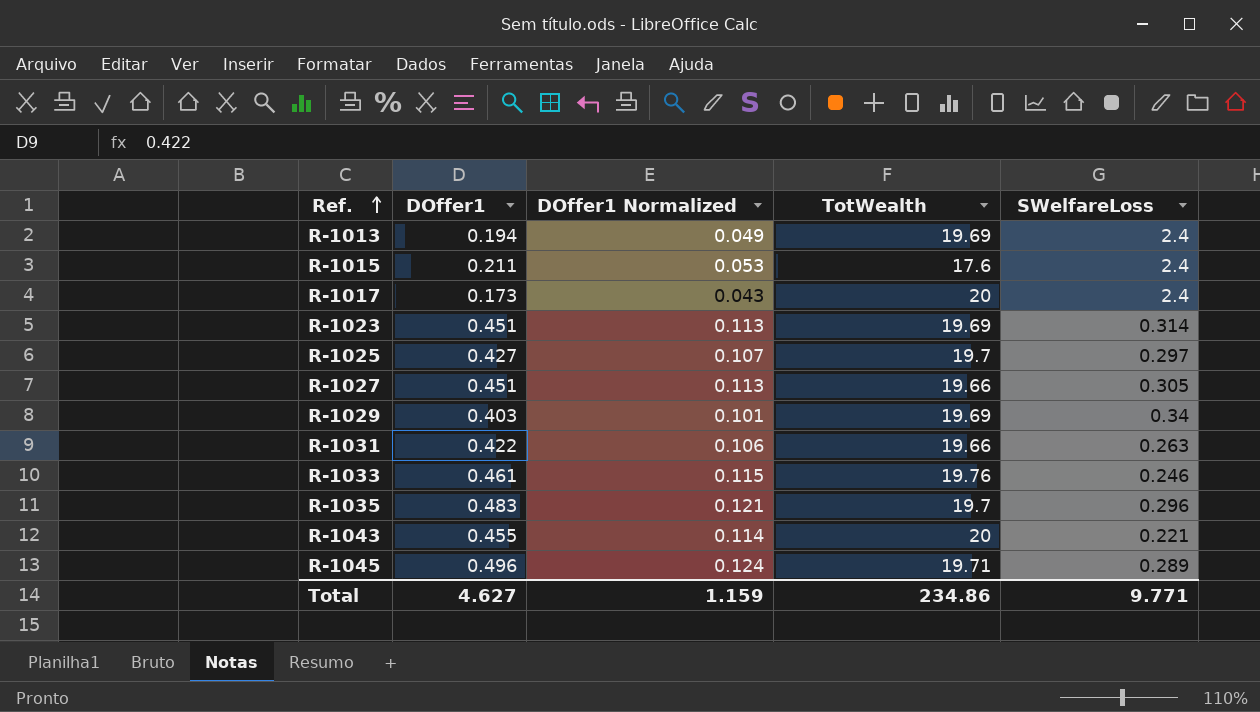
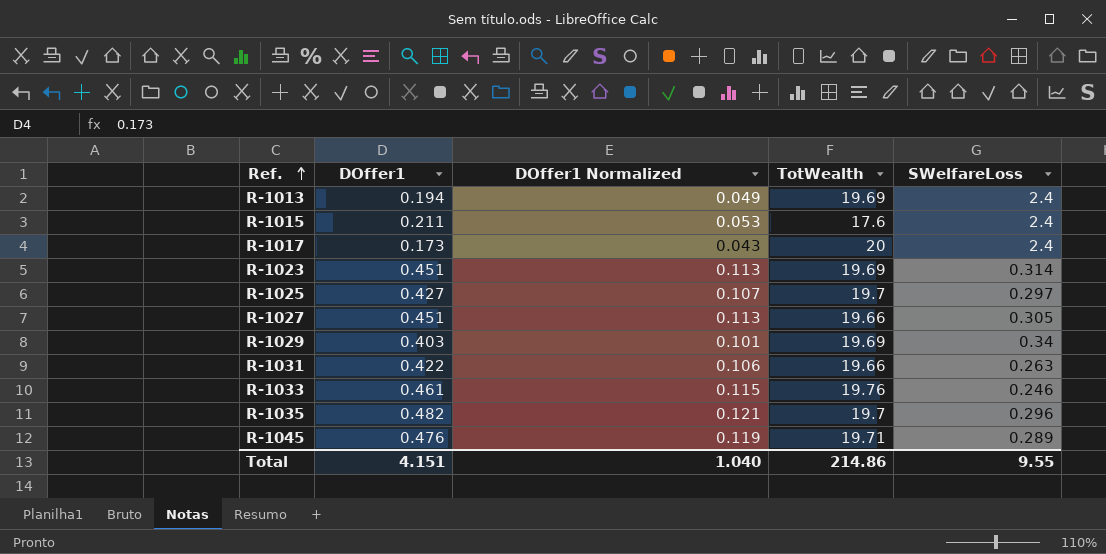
row R-1043: 0.455 | 0.114 | 20 | 0.221 -> none
R-1035 | DOffer1: 0.483 -> 0.482
R-1045 | DOffer1: 0.496 -> 0.476
R-1045 | DOffer1 Normalized: 0.124 -> 0.119
Total | DOffer1: 4.627 -> 4.151
Total | DOffer1 Normalized: 1.159 -> 1.040
Total | TotWealth: 234.86 -> 214.86
Total | SWelfareLoss: 9.771 -> 9.55

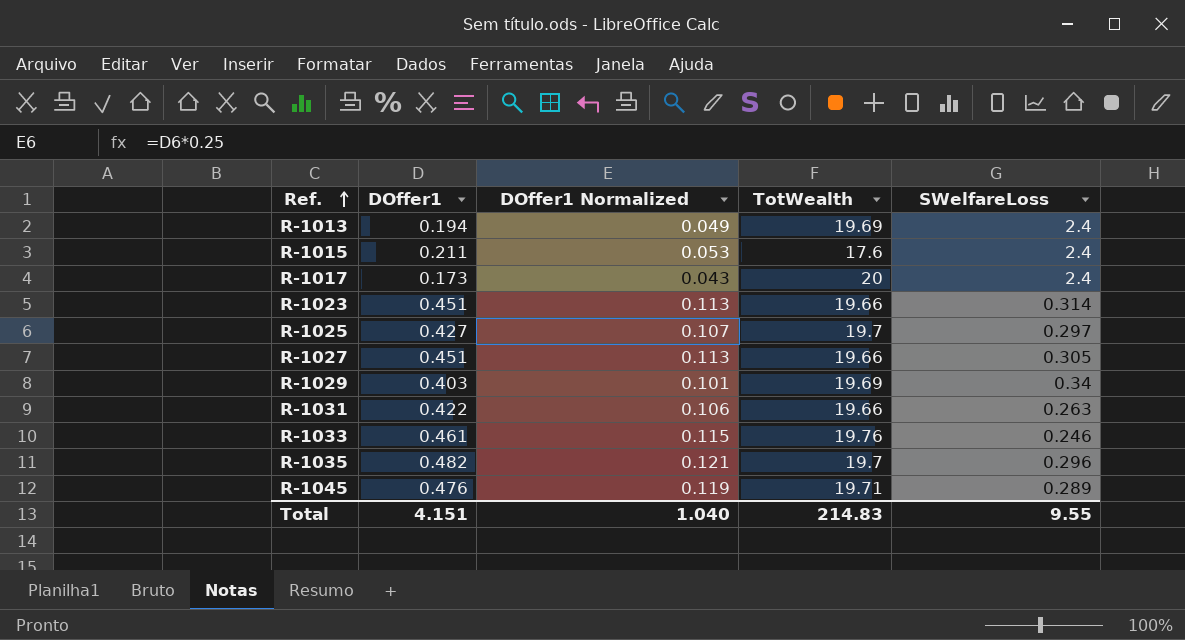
R-1023 | TotWealth: 19.69 -> 19.66
Total | TotWealth: 214.86 -> 214.83

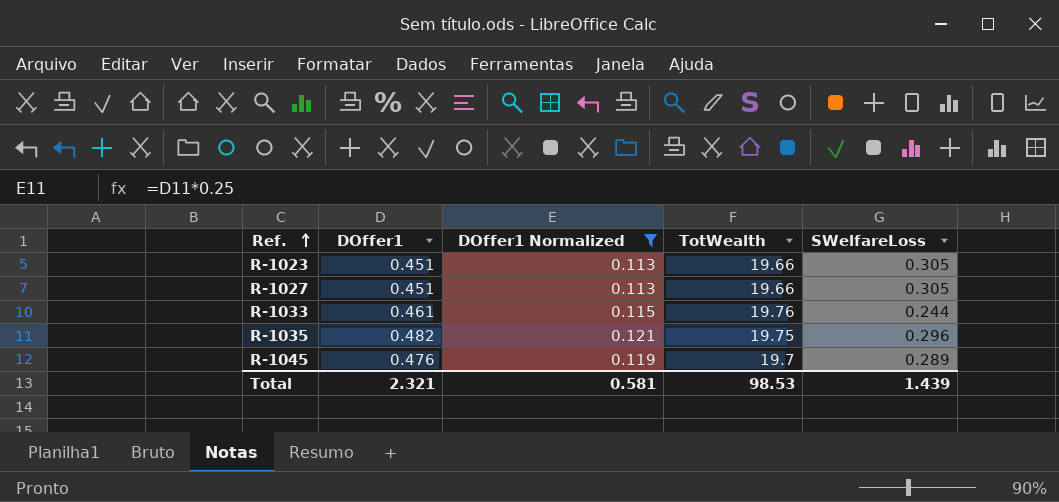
filter: none -> DOffer1 Normalized >= 0.113
R-1023 | SWelfareLoss: 0.314 -> 0.305
R-1033 | SWelfareLoss: 0.246 -> 0.244
R-1035 | TotWealth: 19.7 -> 19.75
R-1045 | TotWealth: 19.71 -> 19.7
Total | DOffer1: 4.151 -> 2.321
Total | DOffer1 Normalized: 1.040 -> 0.581
Total | TotWealth: 214.83 -> 98.53
Total | SWelfareLoss: 9.55 -> 1.439

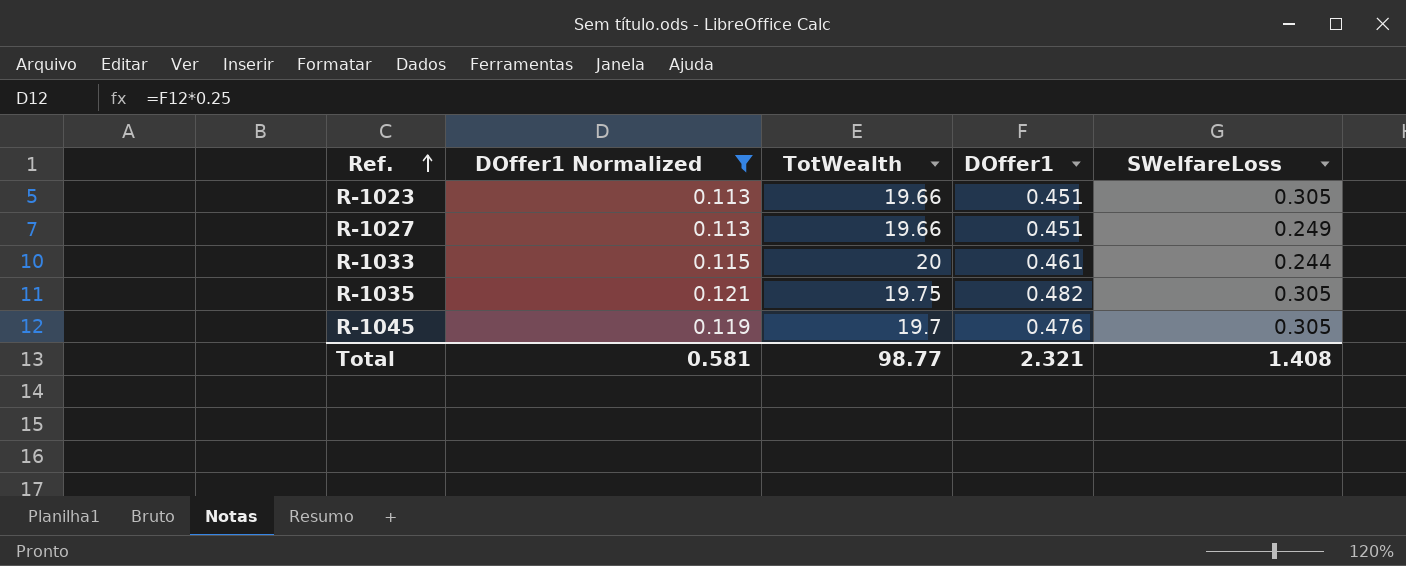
column DOffer1 | position: 2 -> 4
R-1027 | SWelfareLoss: 0.305 -> 0.249
R-1033 | TotWealth: 19.76 -> 20
R-1035 | SWelfareLoss: 0.296 -> 0.305
R-1045 | SWelfareLoss: 0.289 -> 0.305
Total | TotWealth: 98.53 -> 98.77
Total | SWelfareLoss: 1.439 -> 1.408

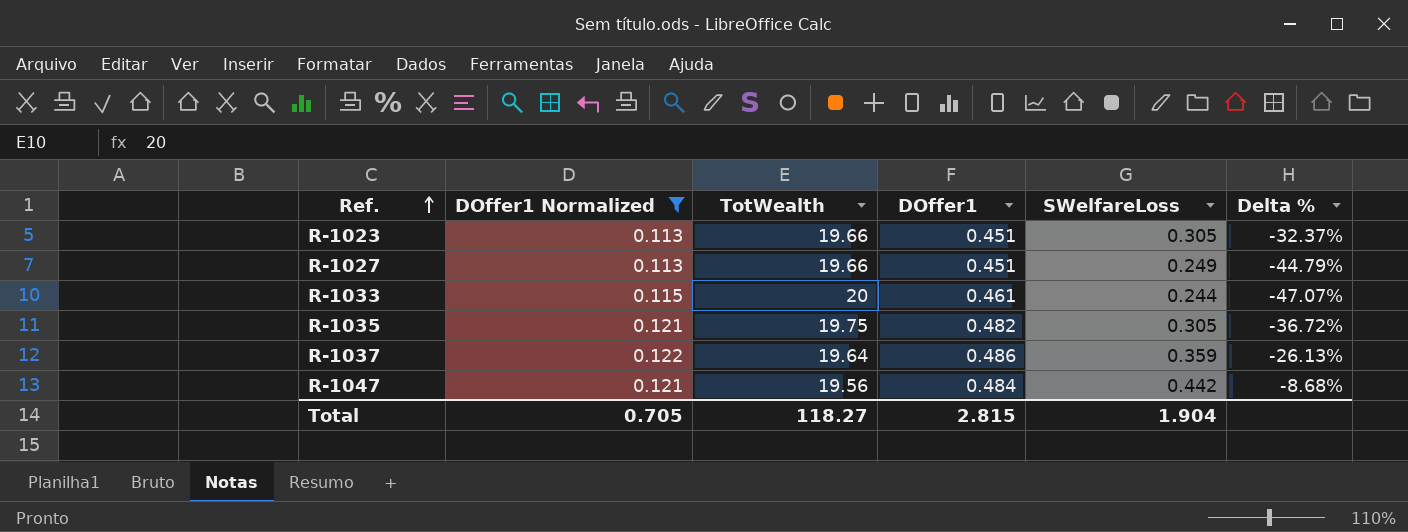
column Delta % | formula: none -> ([SWelfareLoss] - [DOffer1]) / [DOffer1]
row R-1045: 0.119 | 19.7 | 0.476 | 0.305 -> none
row R-1037: none -> 0.122 | 19.64 | 0.486 | 0.359 | -26.13%
row R-1047: none -> 0.121 | 19.56 | 0.484 | 0.442 | -8.68%
Total | DOffer1 Normalized: 0.581 -> 0.705
Total | TotWealth: 98.77 -> 118.27
Total | DOffer1: 2.321 -> 2.815
Total | SWelfareLoss: 1.408 -> 1.904

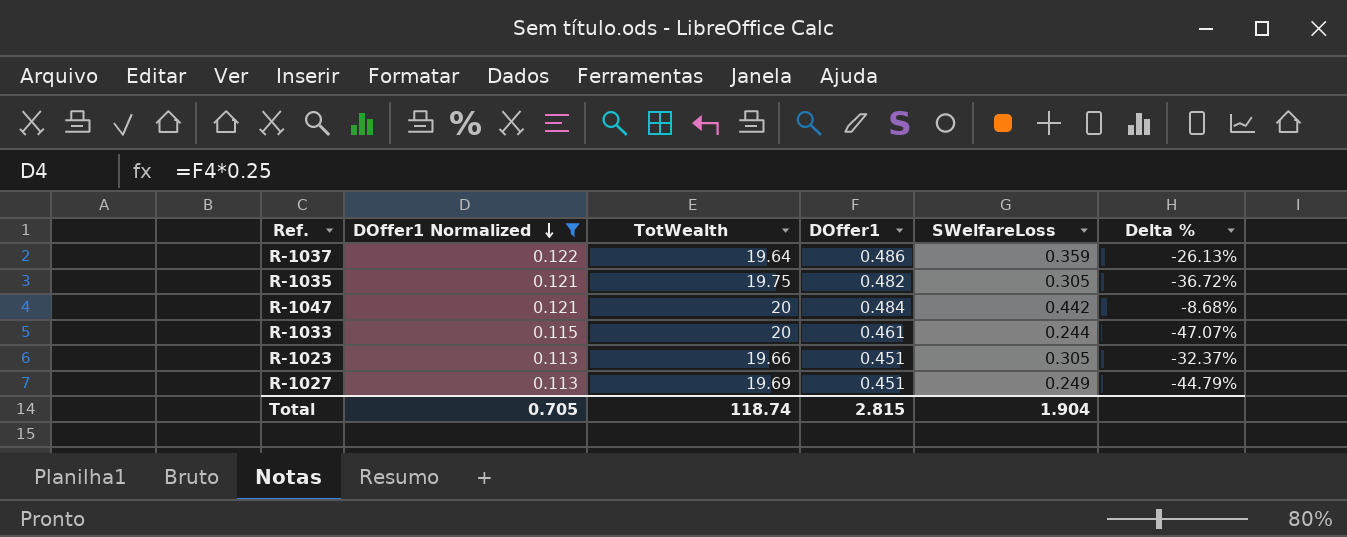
row order: Ref. ascending -> DOffer1 Normalized descending
R-1047 | TotWealth: 19.56 -> 20
R-1027 | TotWealth: 19.66 -> 19.69
Total | TotWealth: 118.27 -> 118.74

